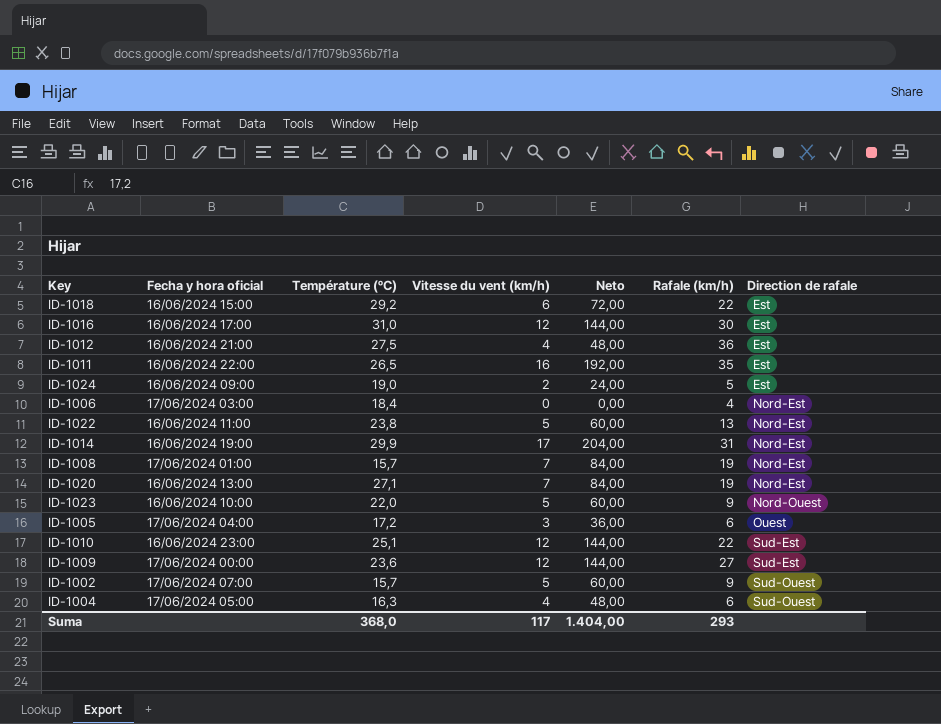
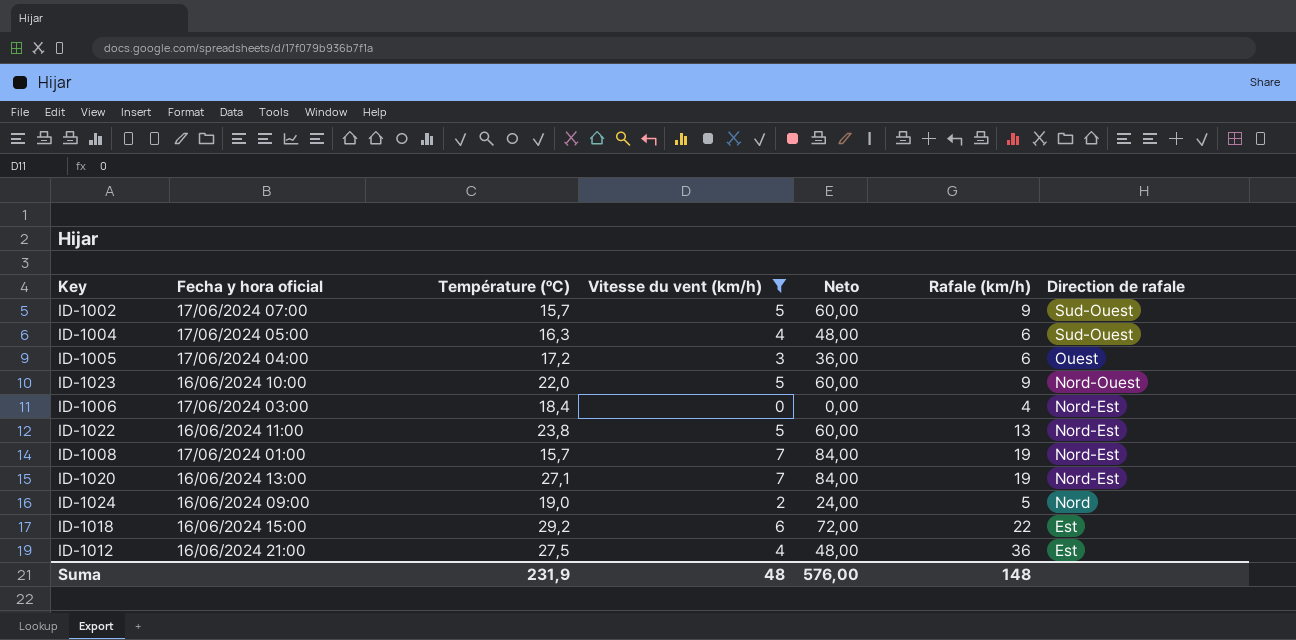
filter: none -> Vitesse du vent (km/h) <= 7
row order: Direction de rafale ascending -> Direction de rafale descending
ID-1024 | Direction de rafale: Est -> Nord
Suma | Température (ºC): 368,0 -> 231,9
Suma | Vitesse du vent (km/h): 117 -> 48
Suma | Neto: 1.404,00 -> 576,00
Suma | Rafale (km/h): 293 -> 148

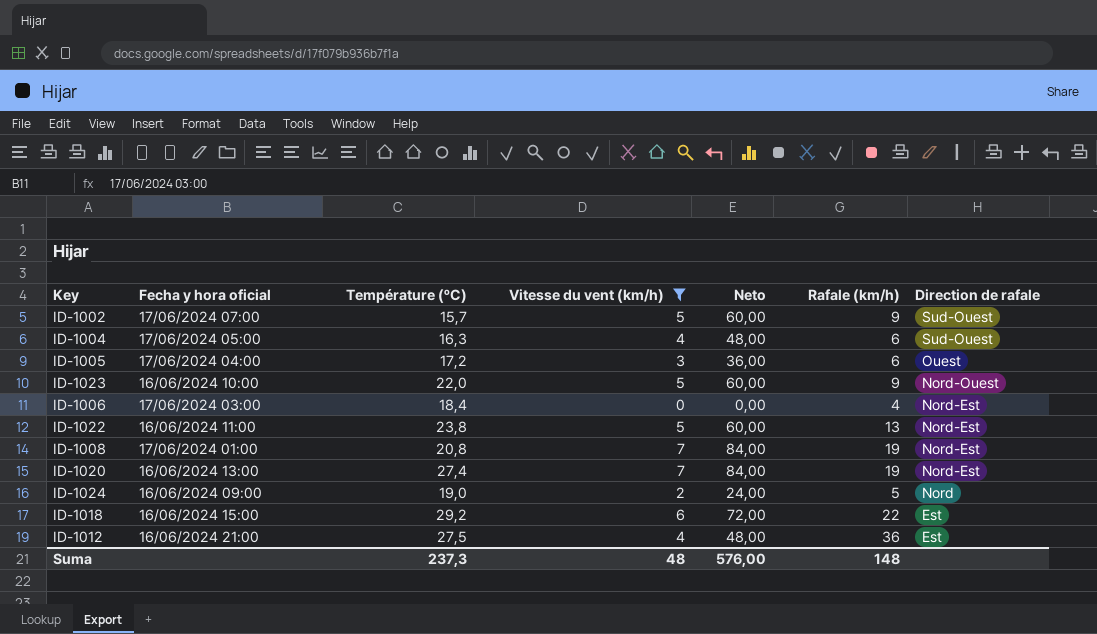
ID-1008 | Température (ºC): 15,7 -> 20,8
ID-1020 | Température (ºC): 27,1 -> 27,4
Suma | Température (ºC): 231,9 -> 237,3

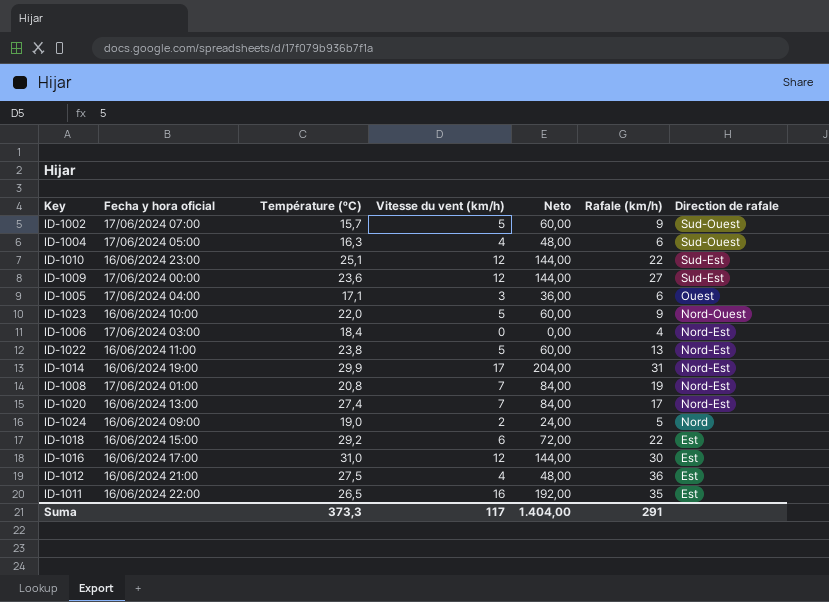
filter: Vitesse du vent (km/h) <= 7 -> none
ID-1005 | Température (ºC): 17,2 -> 17,1
ID-1020 | Rafale (km/h): 19 -> 17
Suma | Température (ºC): 237,3 -> 373,3
Suma | Vitesse du vent (km/h): 48 -> 117
Suma | Neto: 576,00 -> 1.404,00
Suma | Rafale (km/h): 148 -> 291

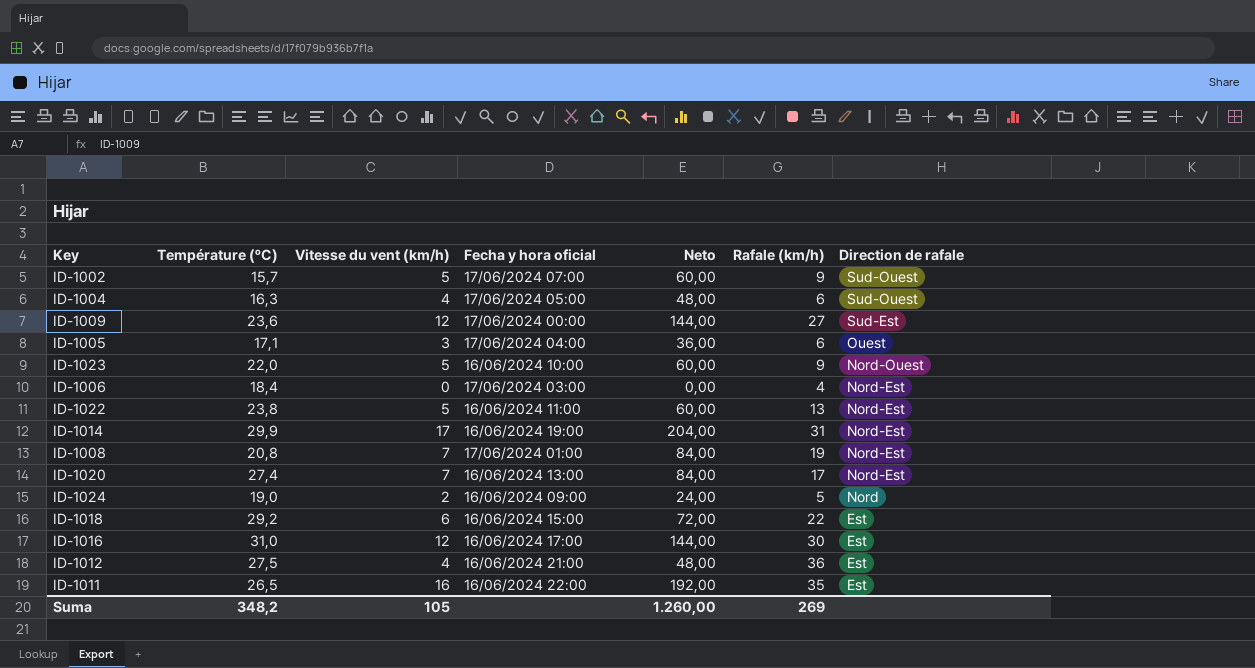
column Fecha y hora oficial | position: 2 -> 4
row ID-1010: 16/06/2024 23:00 | 25,1 | 12 | 144,00 | 22 | Sud-Est -> none
Suma | Température (ºC): 373,3 -> 348,2
Suma | Vitesse du vent (km/h): 117 -> 105
Suma | Neto: 1.404,00 -> 1.260,00
Suma | Rafale (km/h): 291 -> 269

